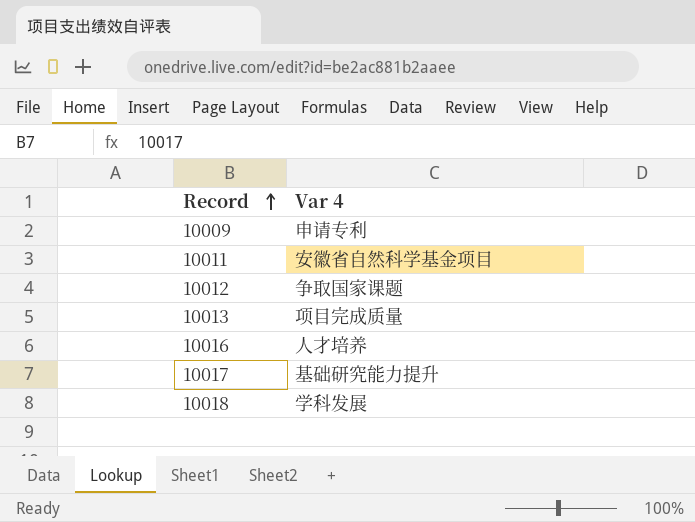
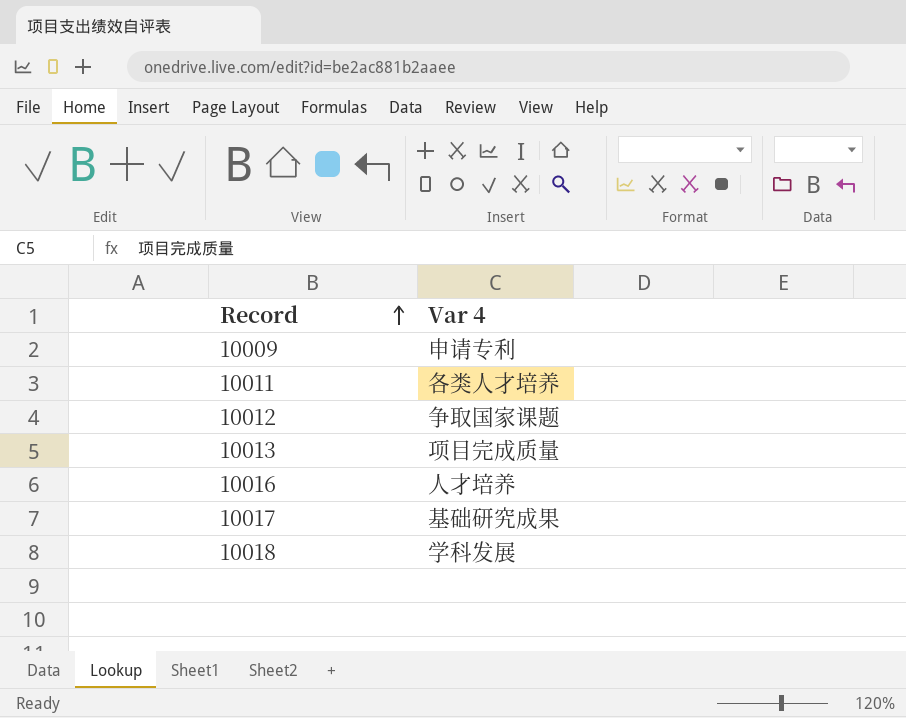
10011 | Var 4: 安徽省自然科学基金项目 -> 各类人才培养
10017 | Var 4: 基础研究能力提升 -> 基础研究成果

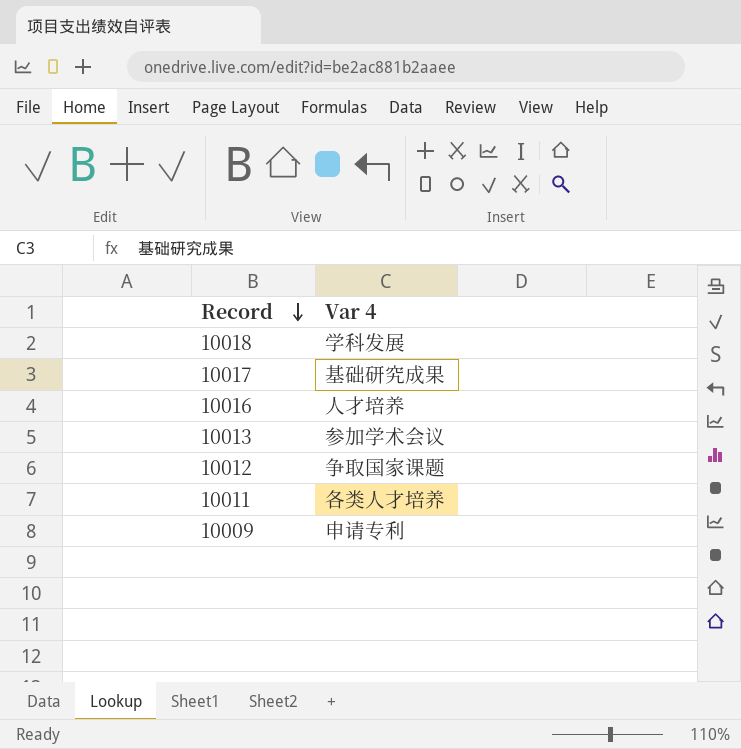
row order: Record ascending -> Record descending
10013 | Var 4: 项目完成质量 -> 参加学术会议

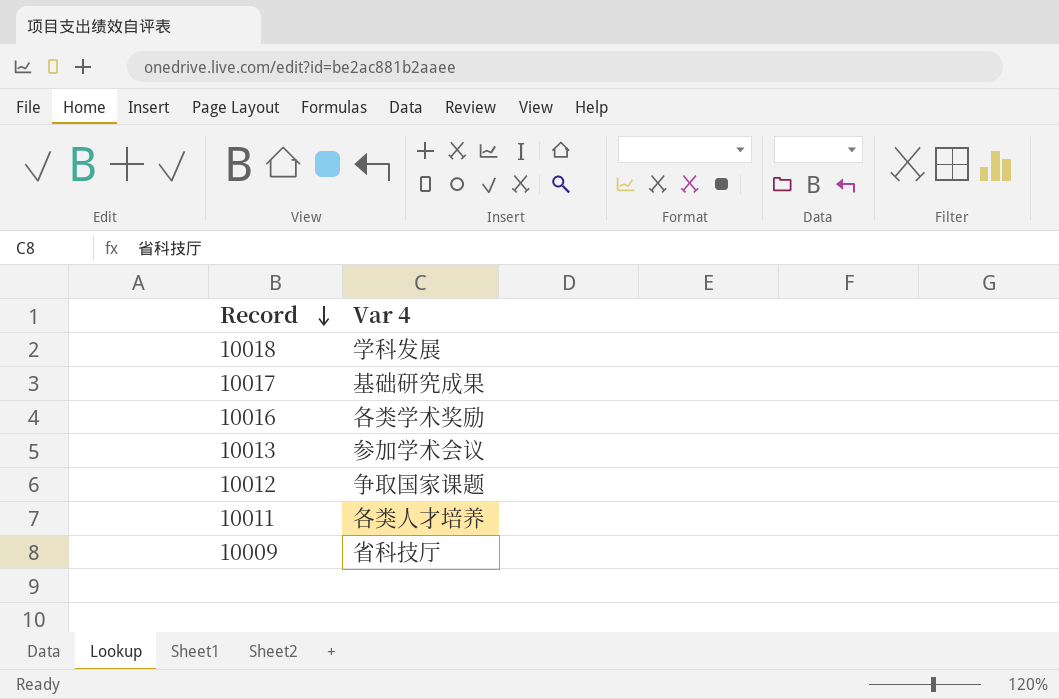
10016 | Var 4: 人才培养 -> 各类学术奖励
10009 | Var 4: 申请专利 -> 省科技厅

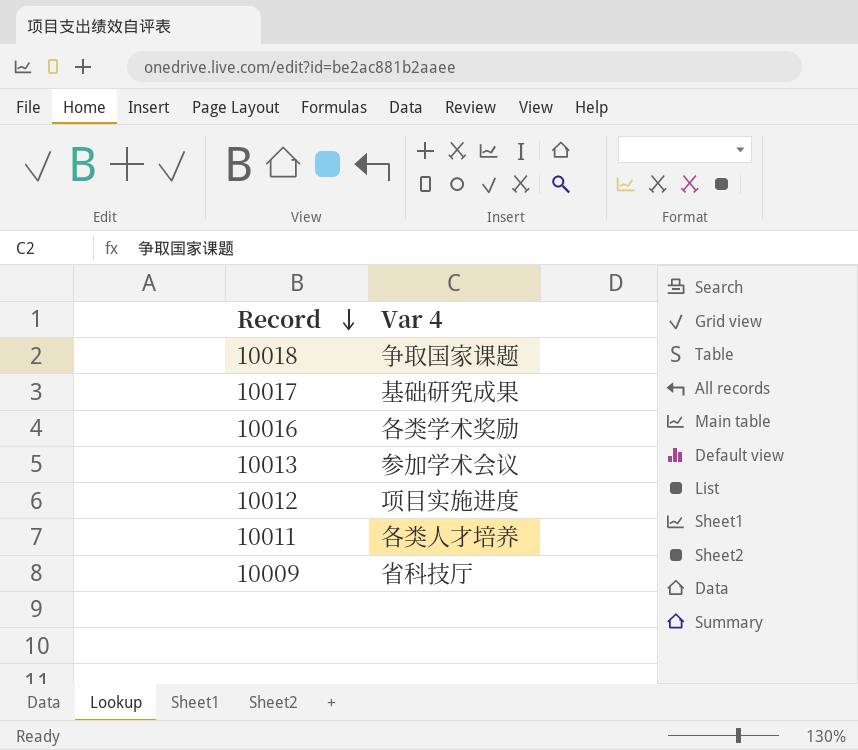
10018 | Var 4: 学科发展 -> 争取国家课题
10012 | Var 4: 争取国家课题 -> 项目实施进度

